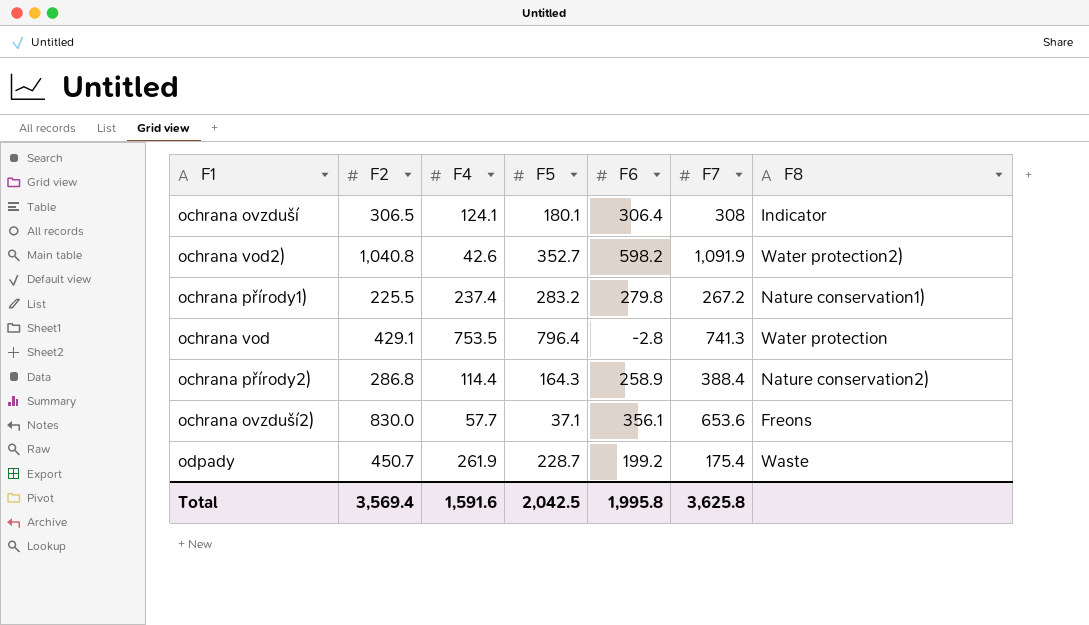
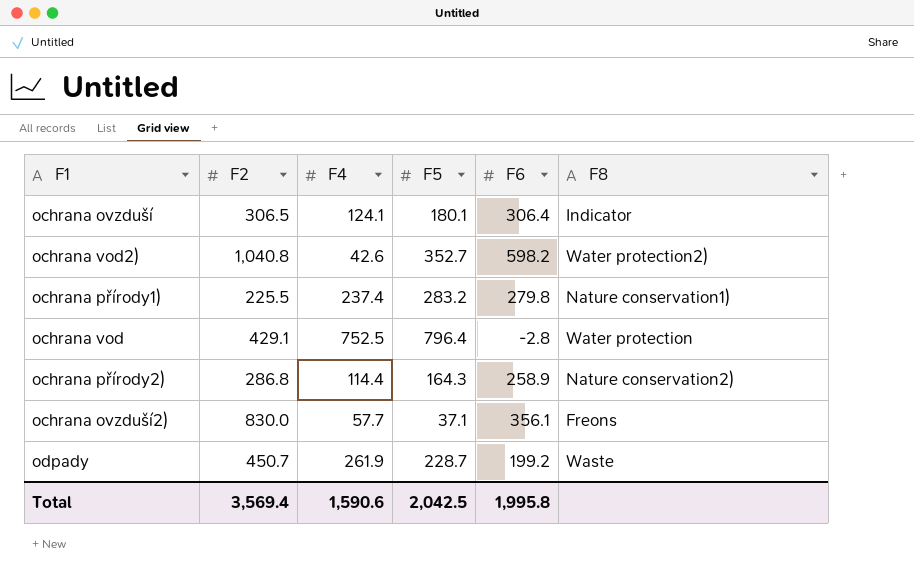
column F7 | position: 6 -> none
ochrana vod | F4: 753.5 -> 752.5
Total | F4: 1,591.6 -> 1,590.6

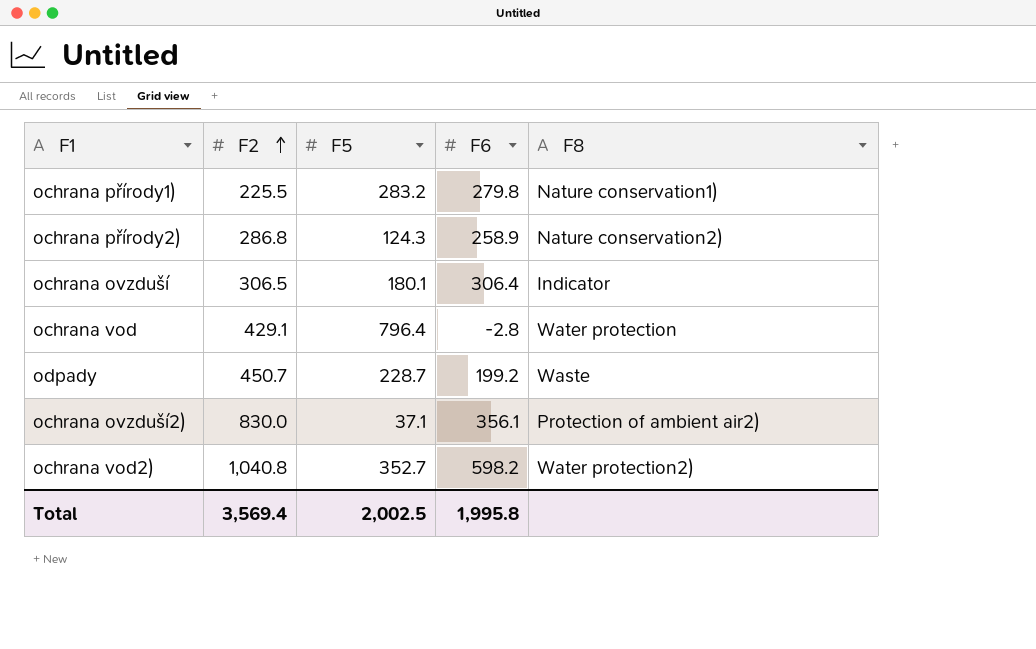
row order: none -> F2 ascending
column F4 | position: 3 -> none
ochrana přírody2) | F5: 164.3 -> 124.3
ochrana ovzduší2) | F8: Freons -> Protection of ambient air2)
Total | F5: 2,042.5 -> 2,002.5

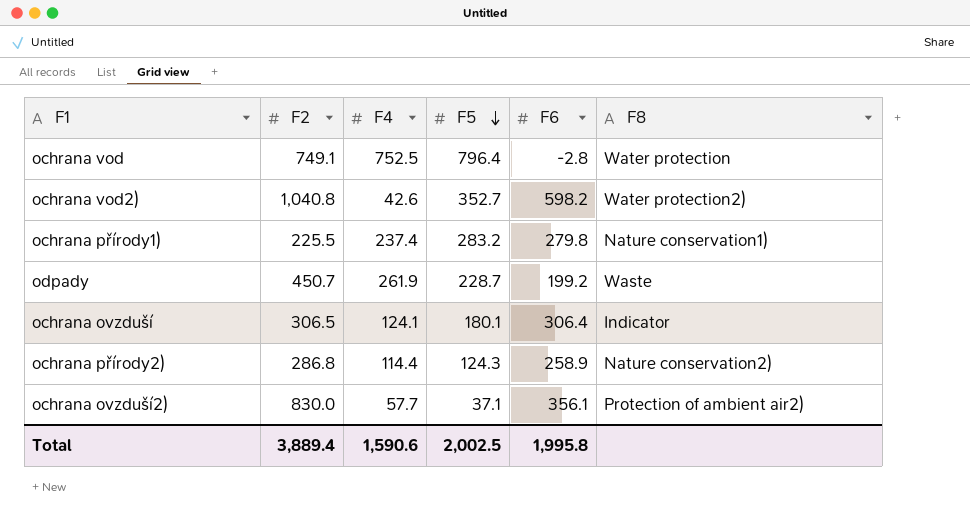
row order: F2 ascending -> F5 descending
column F4 | position: none -> 3
ochrana vod | F2: 429.1 -> 749.1
Total | F2: 3,569.4 -> 3,889.4

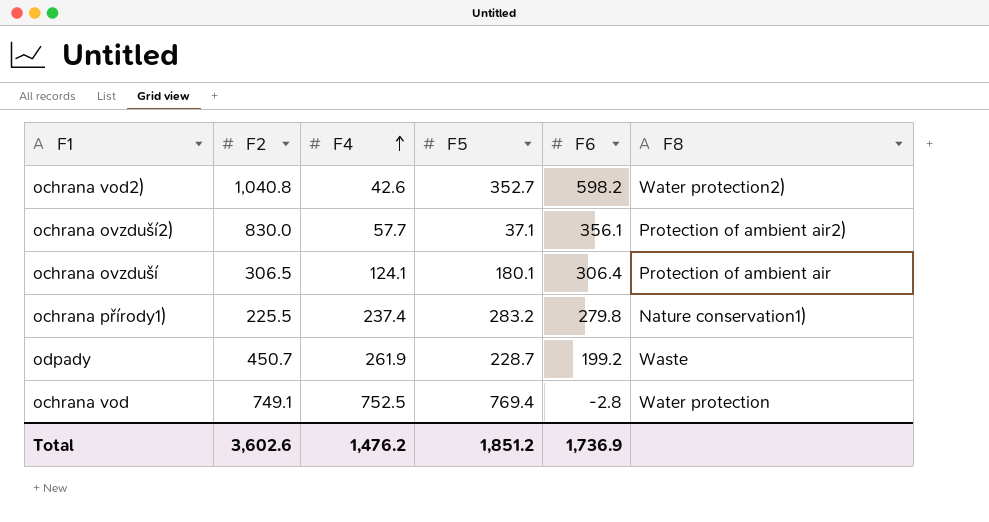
row order: F5 descending -> F4 ascending
row ochrana přírody2): 286.8 | 114.4 | 124.3 | 258.9 | Nature conservation2) -> none
ochrana ovzduší | F8: Indicator -> Protection of ambient air
ochrana vod | F5: 796.4 -> 769.4
Total | F2: 3,889.4 -> 3,602.6
Total | F4: 1,590.6 -> 1,476.2
Total | F5: 2,002.5 -> 1,851.2
Total | F6: 1,995.8 -> 1,736.9

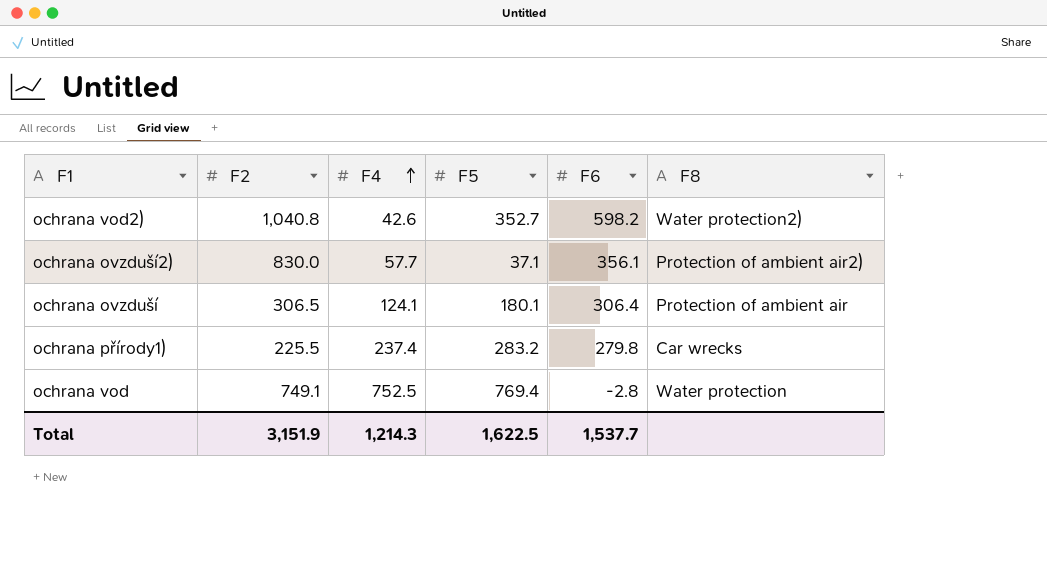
row odpady: 450.7 | 261.9 | 228.7 | 199.2 | Waste -> none
ochrana přírody1) | F8: Nature conservation1) -> Car wrecks
Total | F2: 3,602.6 -> 3,151.9
Total | F4: 1,476.2 -> 1,214.3
Total | F5: 1,851.2 -> 1,622.5
Total | F6: 1,736.9 -> 1,537.7

